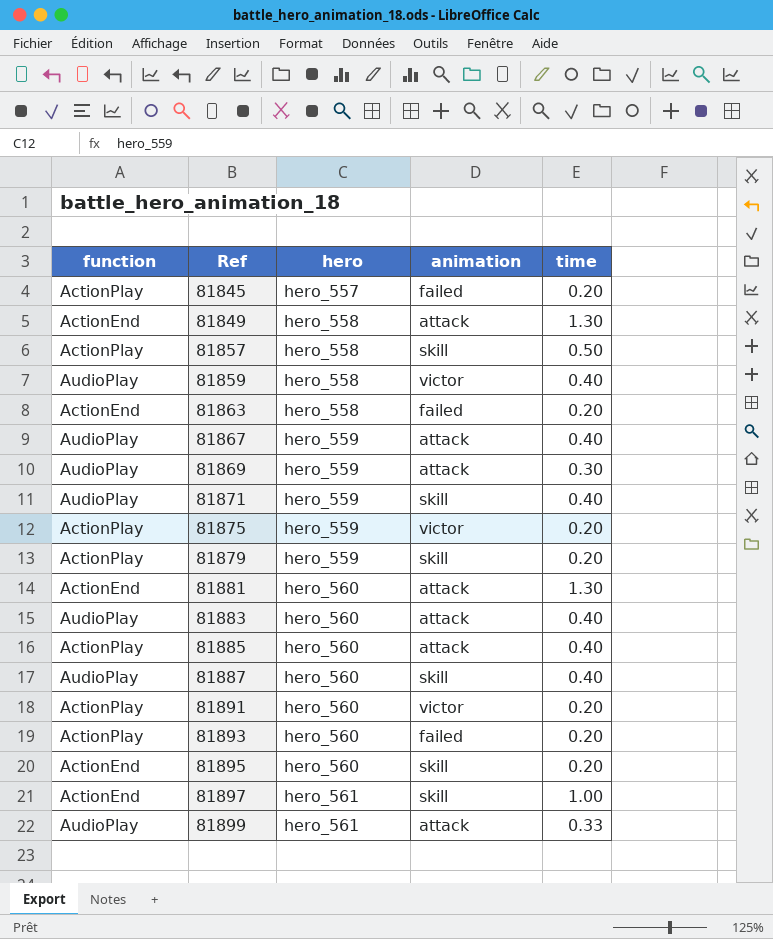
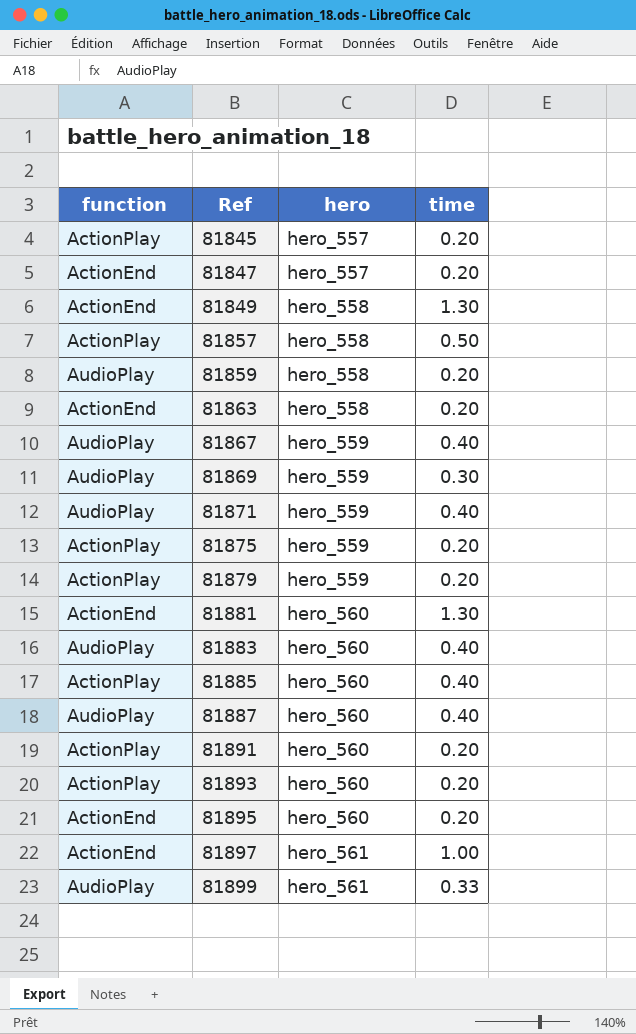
column animation | position: 4 -> none
row 81847: none -> ActionEnd | hero_557 | 0.20
81859 | time: 0.40 -> 0.20

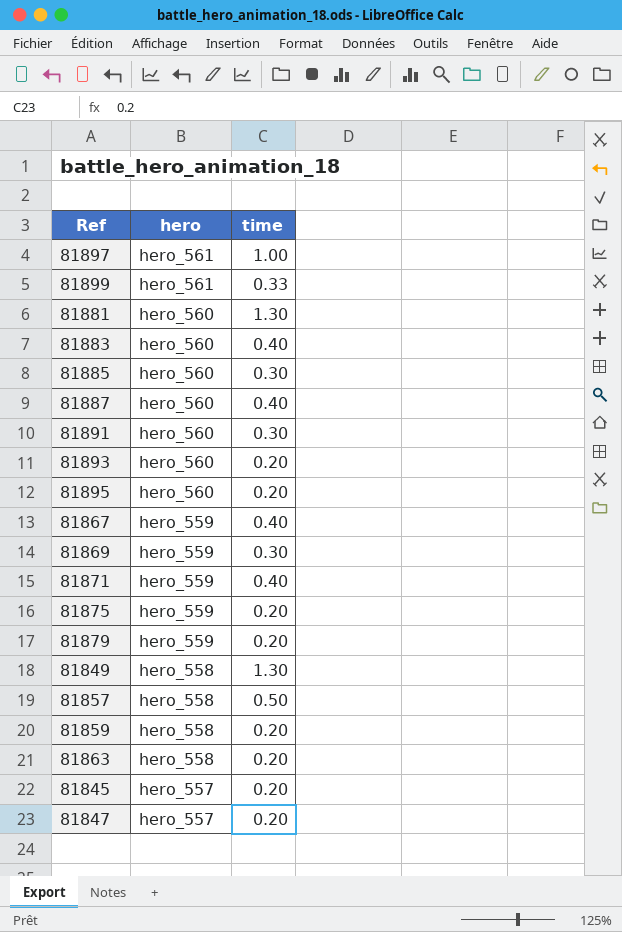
row order: Ref ascending -> hero descending
column function | position: 1 -> none
81885 | time: 0.40 -> 0.30
81891 | time: 0.20 -> 0.30

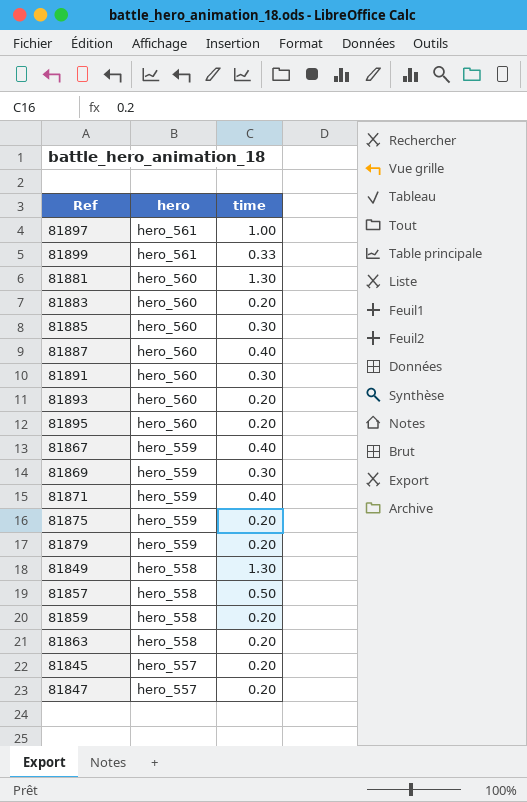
81883 | time: 0.40 -> 0.20

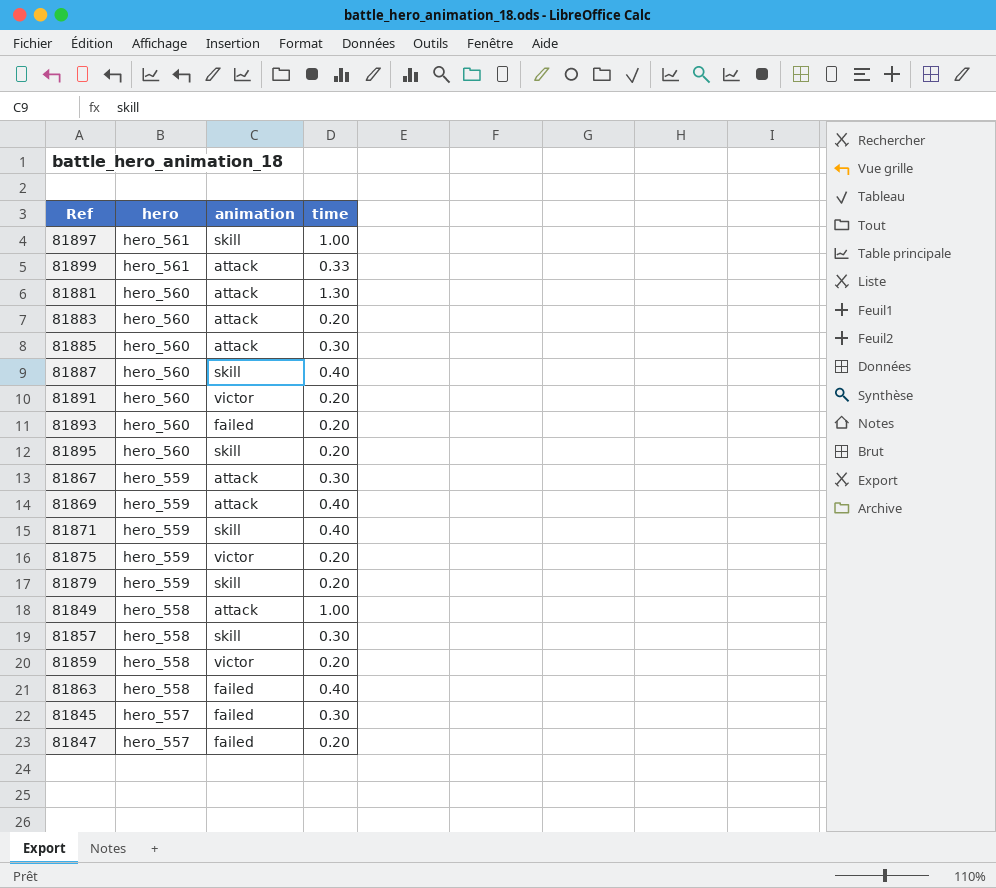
column animation | position: none -> 3
81891 | time: 0.30 -> 0.20
81867 | time: 0.40 -> 0.30
81869 | time: 0.30 -> 0.40
81849 | time: 1.30 -> 1.00
81857 | time: 0.50 -> 0.30
81863 | time: 0.20 -> 0.40
81845 | time: 0.20 -> 0.30

